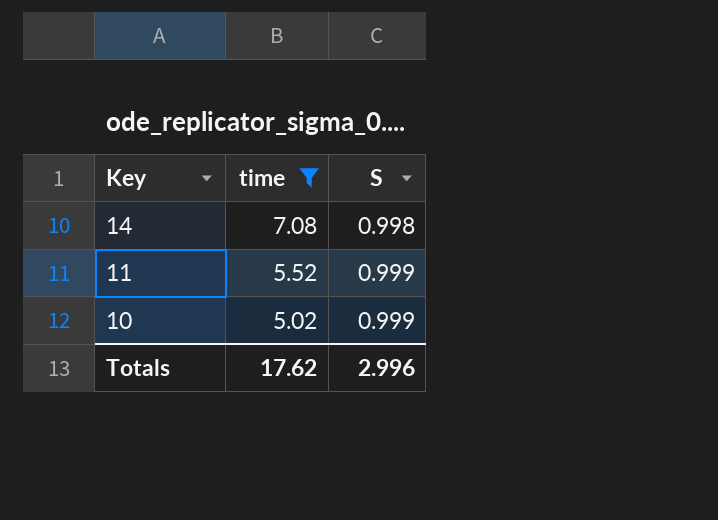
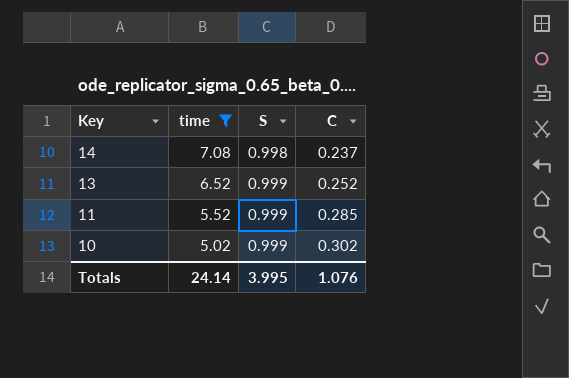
column C | position: none -> 4
row 13: none -> 6.52 | 0.999 | 0.252
Totals | time: 17.62 -> 24.14
Totals | S: 2.996 -> 3.995

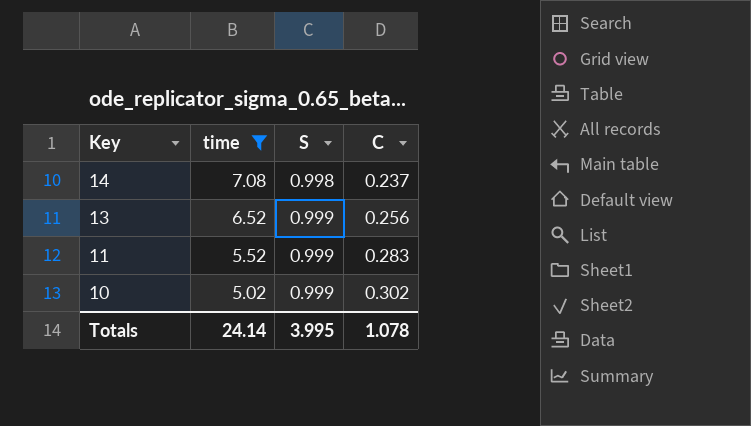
13 | C: 0.252 -> 0.256
11 | C: 0.285 -> 0.283
Totals | C: 1.076 -> 1.078

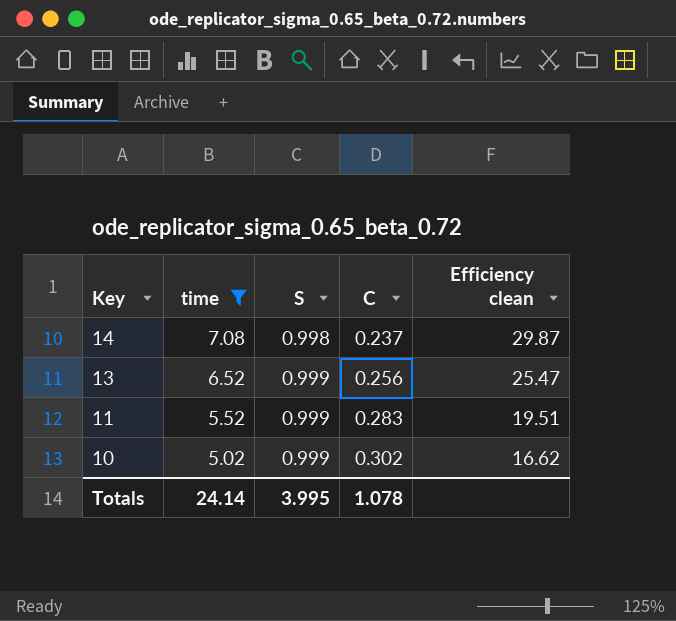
column Efficiency clean | formula: none -> [time] / [C]

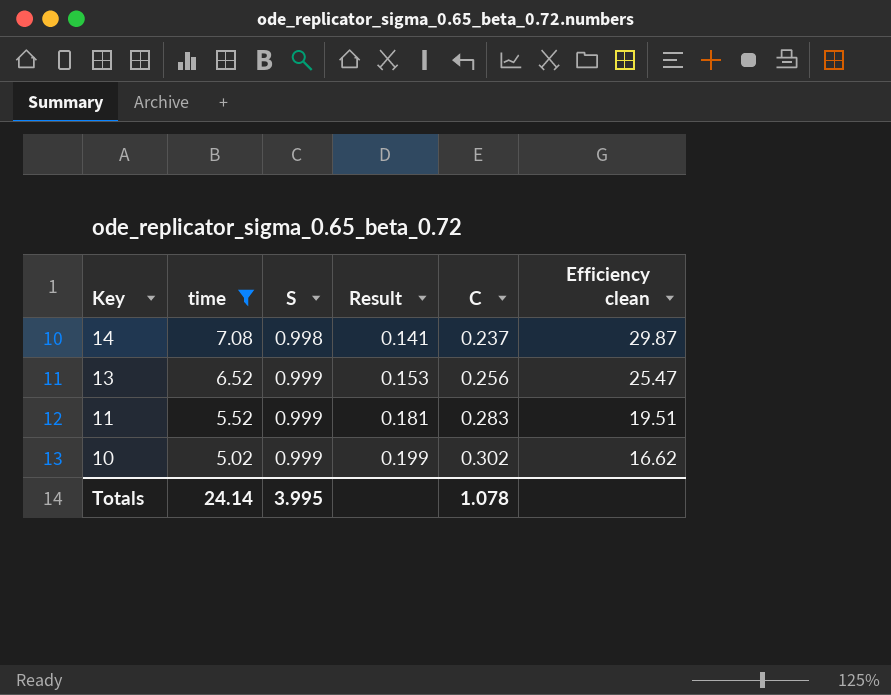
column Result | formula: none -> [S] / [time]

